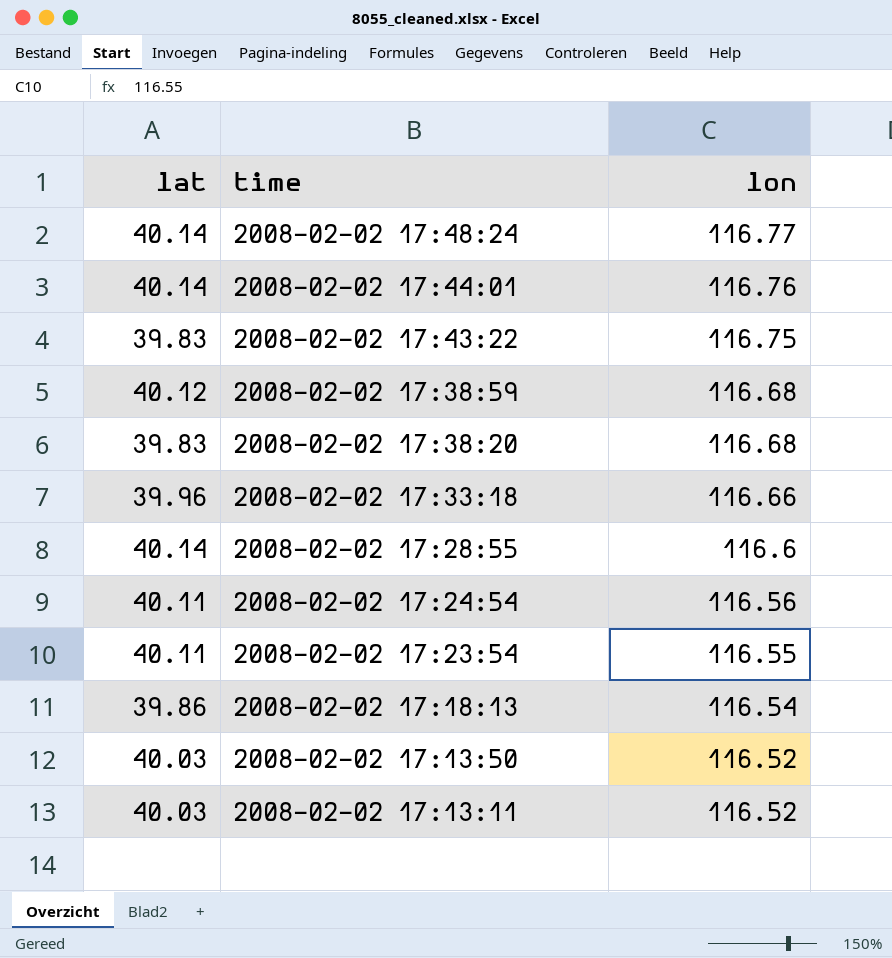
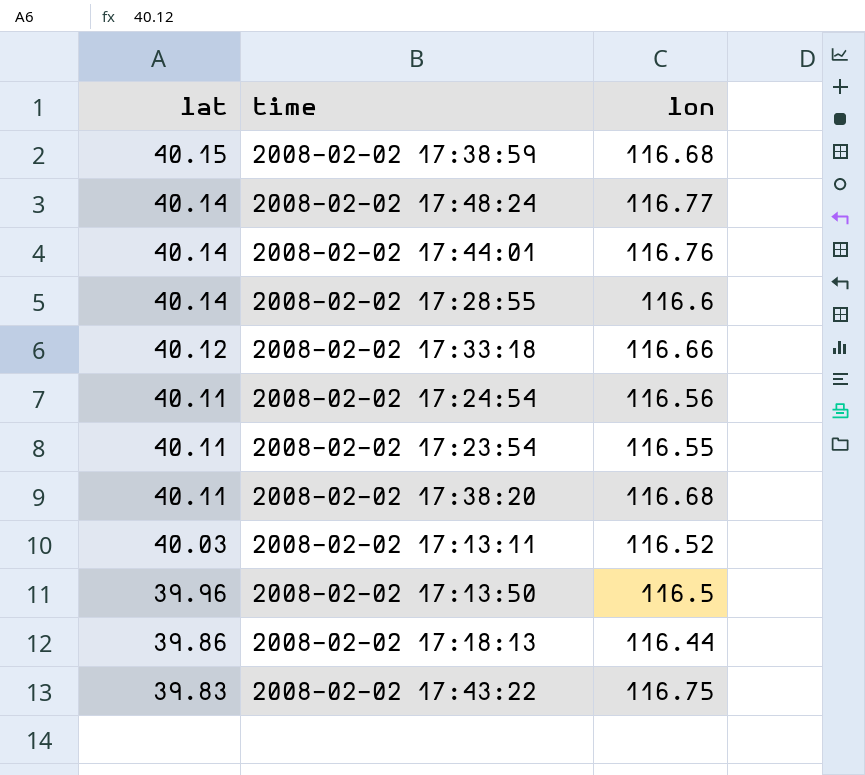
row order: time descending -> lat descending
2008-02-02 17:38:59 | lat: 40.12 -> 40.15
2008-02-02 17:33:18 | lat: 39.96 -> 40.12
2008-02-02 17:38:20 | lat: 39.83 -> 40.11
2008-02-02 17:13:50 | lat: 40.03 -> 39.96
2008-02-02 17:13:50 | lon: 116.52 -> 116.5
2008-02-02 17:18:13 | lon: 116.54 -> 116.44

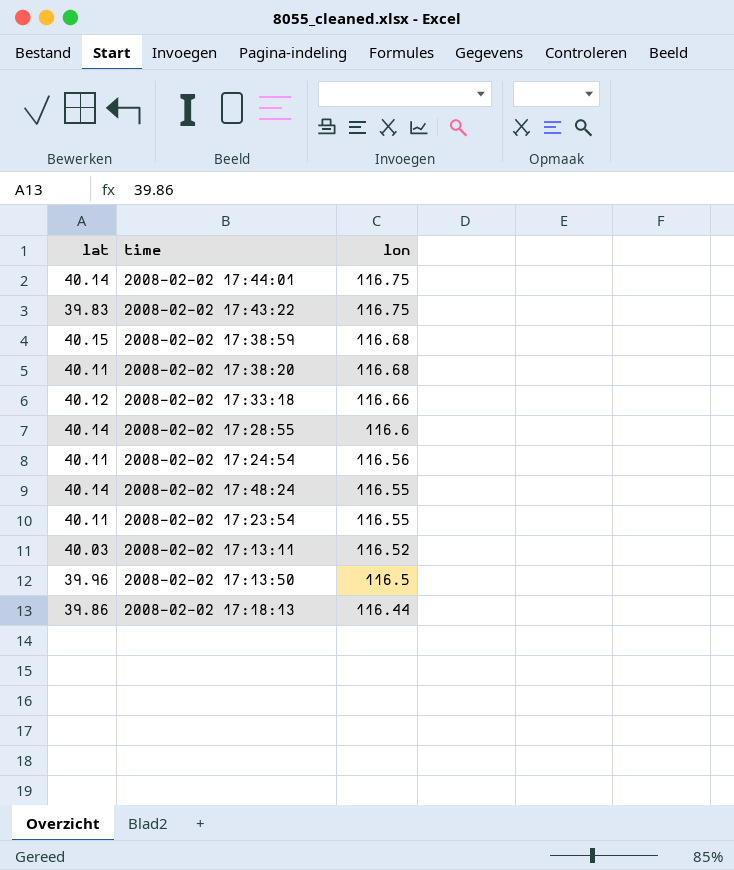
row order: lat descending -> lon descending
2008-02-02 17:44:01 | lon: 116.76 -> 116.75
2008-02-02 17:48:24 | lon: 116.77 -> 116.55

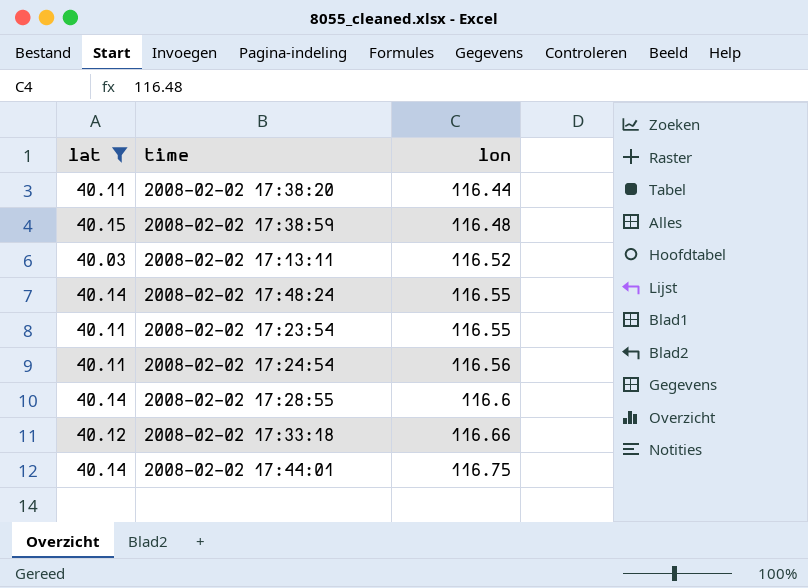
filter: none -> lat >= 40.03
row order: lon descending -> lon ascending
2008-02-02 17:38:20 | lon: 116.68 -> 116.44
2008-02-02 17:38:59 | lon: 116.68 -> 116.48

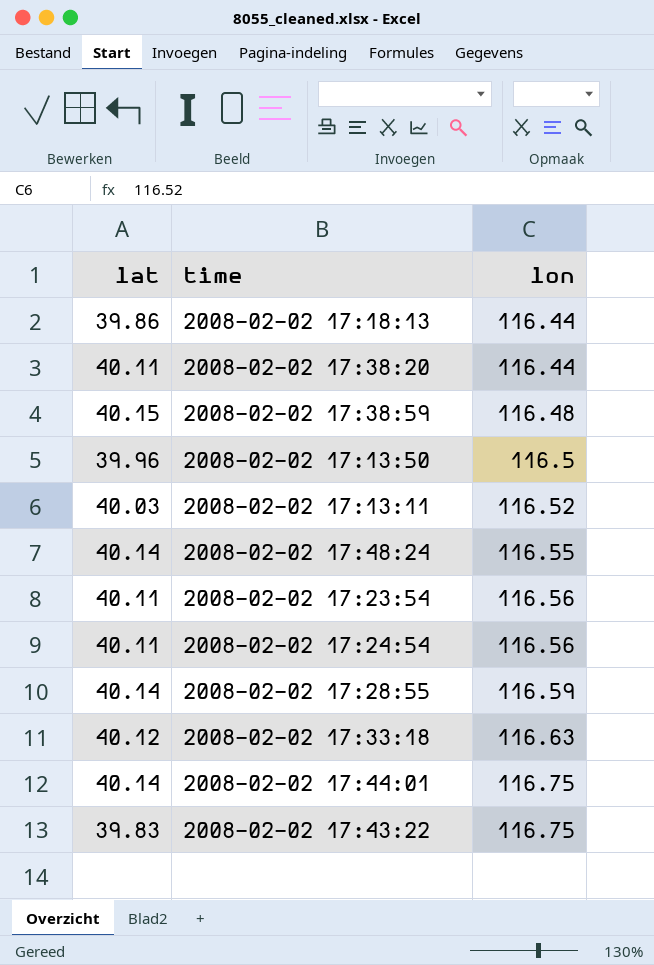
filter: lat >= 40.03 -> none
2008-02-02 17:23:54 | lon: 116.55 -> 116.56
2008-02-02 17:28:55 | lon: 116.6 -> 116.59
2008-02-02 17:33:18 | lon: 116.66 -> 116.63

